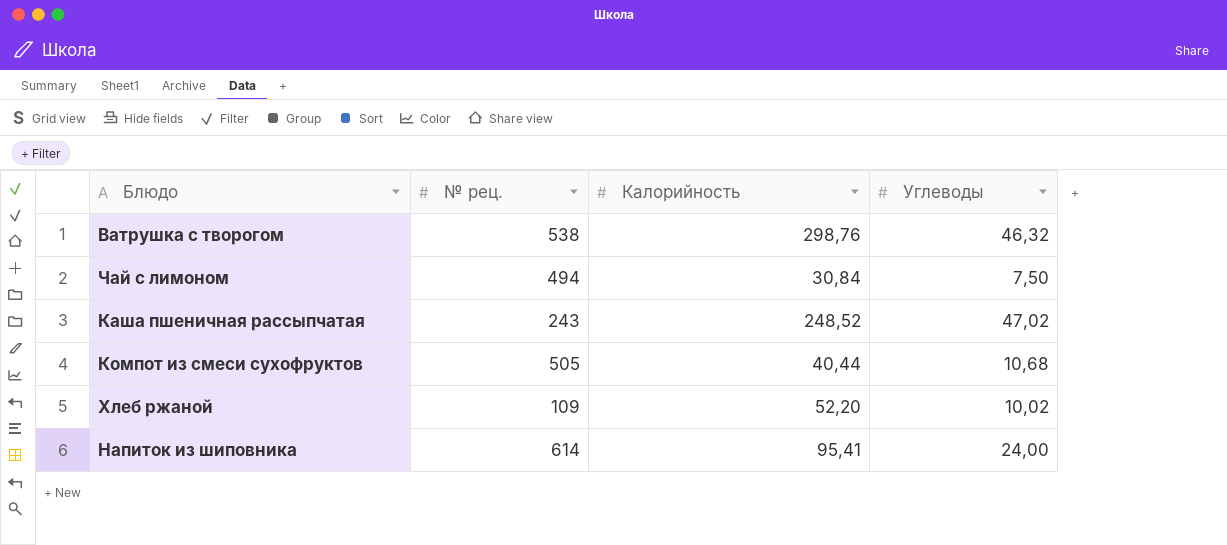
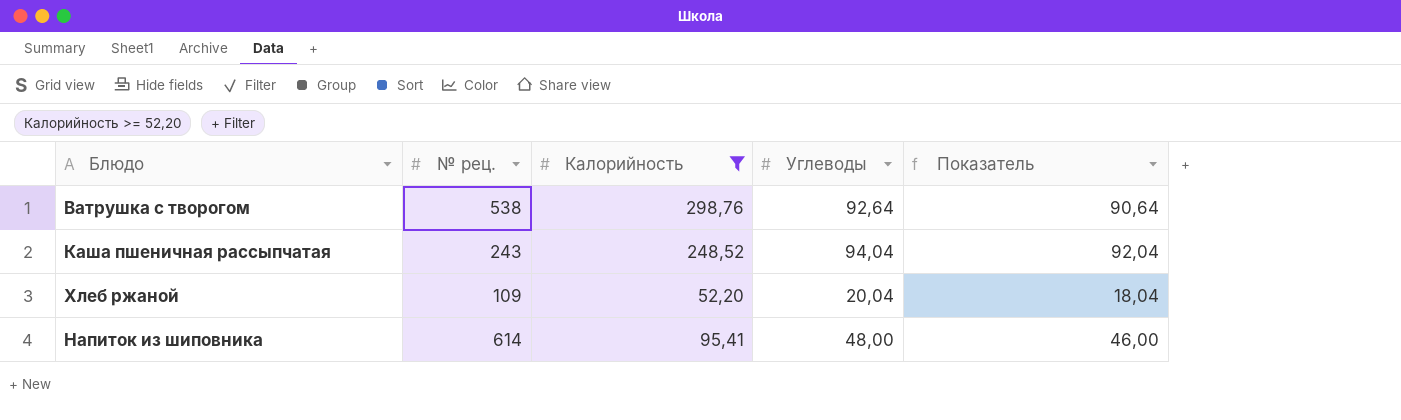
filter: none -> Калорийность >= 52,20
column Показатель | formula: none -> [Углеводы] - 2
Ватрушка с творогом | Углеводы: 46,32 -> 92,64
Каша пшеничная рассыпчатая | Углеводы: 47,02 -> 94,04
Хлеб ржаной | Углеводы: 10,02 -> 20,04
Напиток из шиповника | Углеводы: 24,00 -> 48,00

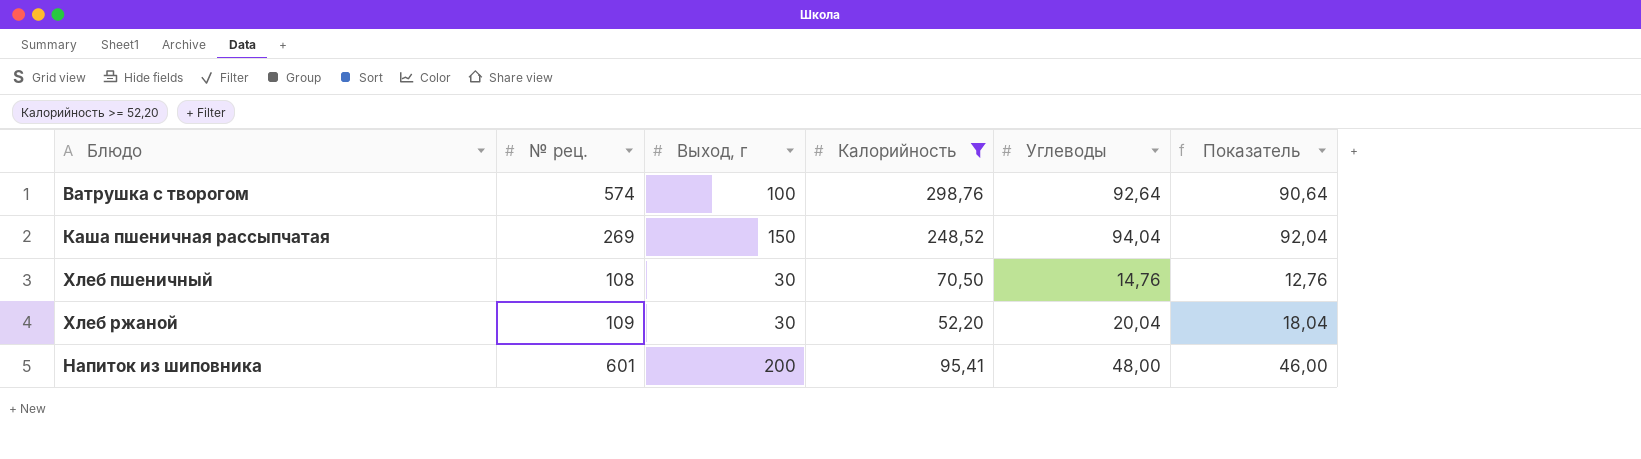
column Выход, г | position: none -> 3
Ватрушка с творогом | № рец.: 538 -> 574
Каша пшеничная рассыпчатая | № рец.: 243 -> 269
row Хлеб пшеничный: none -> 108 | 30 | 70,50 | 14,76 | 12,76
Напиток из шиповника | № рец.: 614 -> 601

